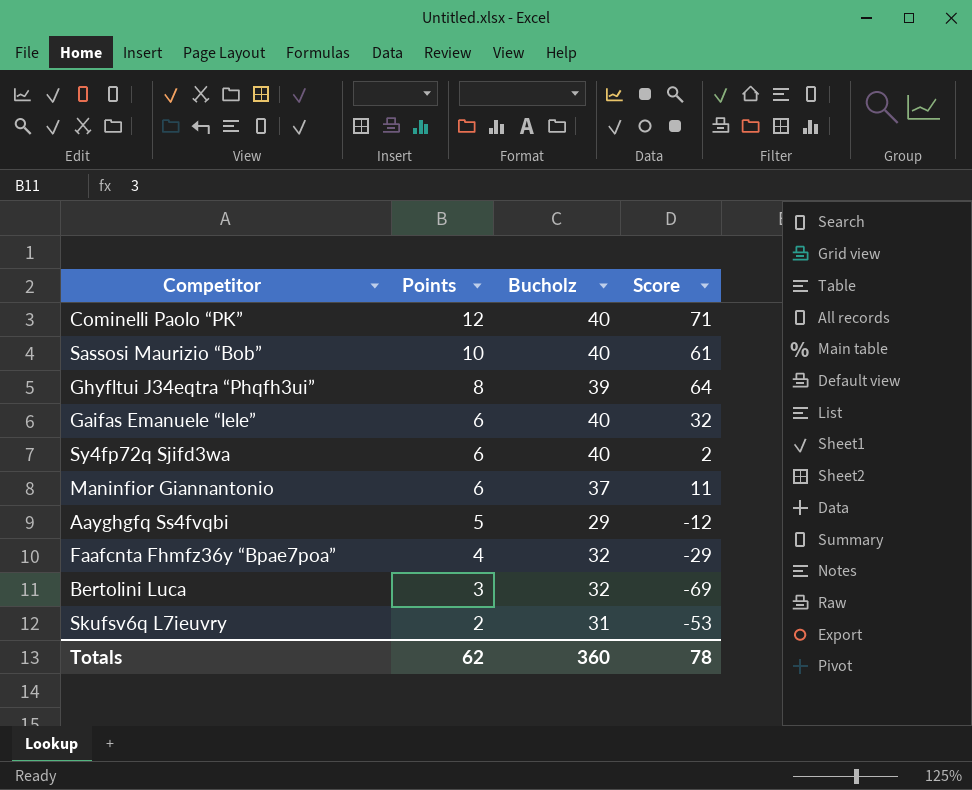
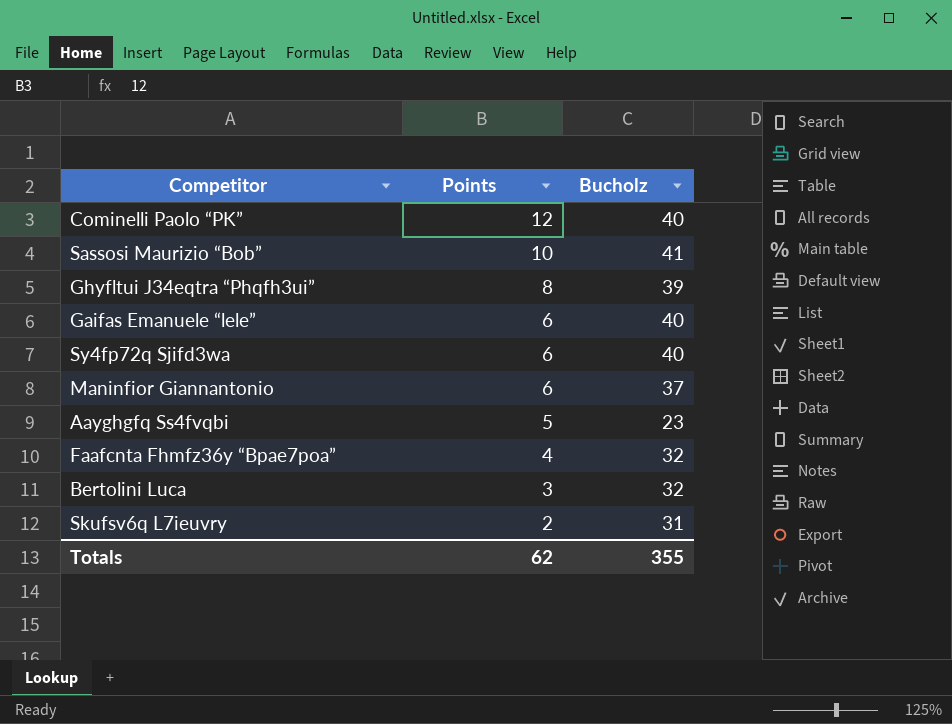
column Score | position: 4 -> none
Sassosi Maurizio “Bob” | Bucholz: 40 -> 41
Aayghgfq Ss4fvqbi | Bucholz: 29 -> 23
Totals | Bucholz: 360 -> 355

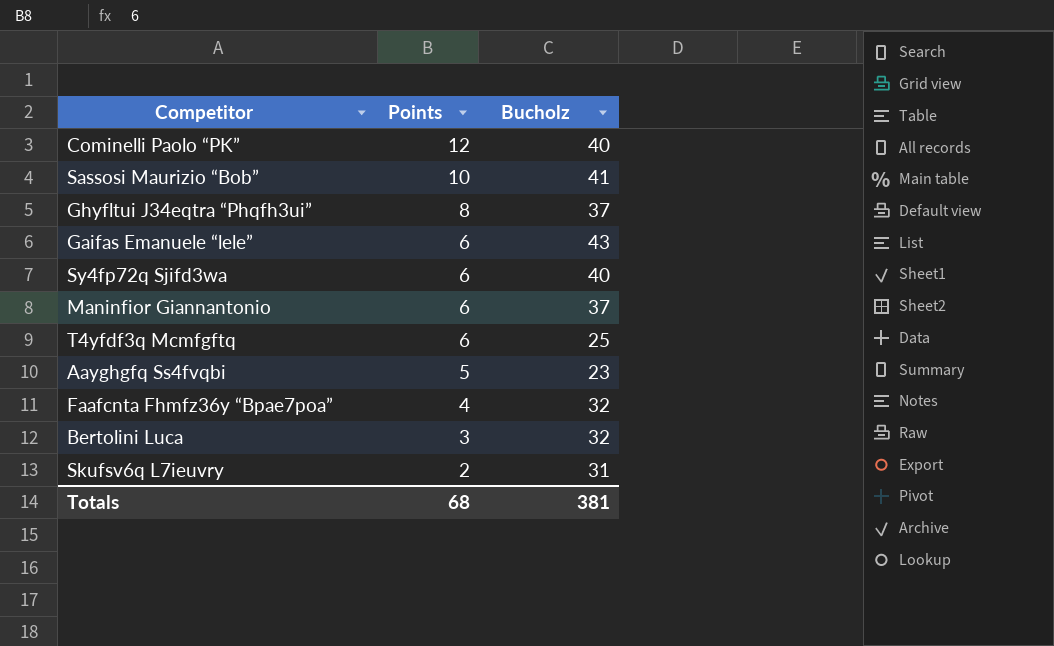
Ghyfltui J34eqtra “Phqfh3ui” | Bucholz: 39 -> 37
Gaifas Emanuele “lele” | Bucholz: 40 -> 43
row T4yfdf3q Mcmfgftq: none -> 6 | 25
Totals | Points: 62 -> 68
Totals | Bucholz: 355 -> 381

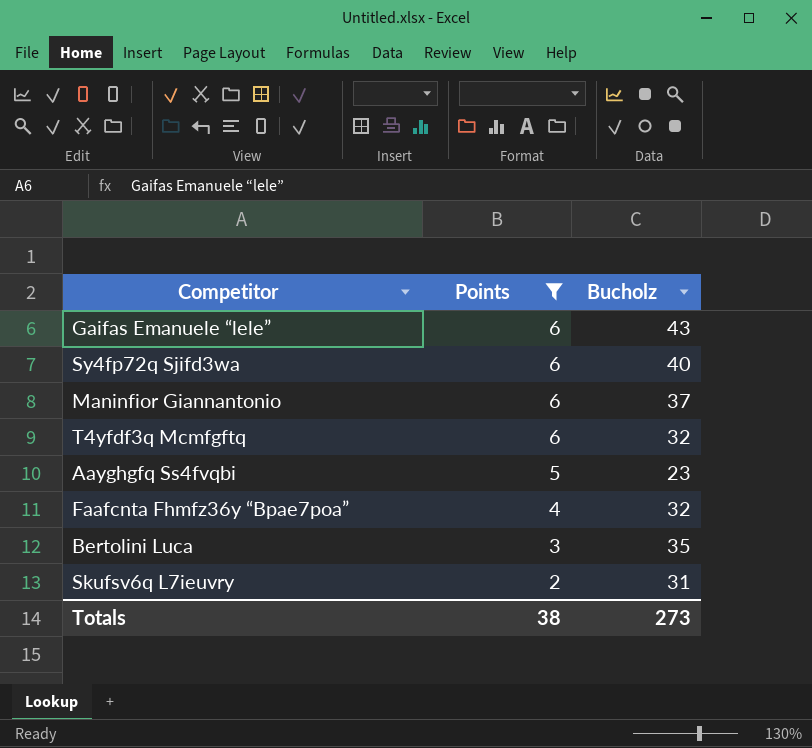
filter: none -> Points <= 6
T4yfdf3q Mcmfgftq | Bucholz: 25 -> 32
Bertolini Luca | Bucholz: 32 -> 35
Totals | Points: 68 -> 38
Totals | Bucholz: 381 -> 273

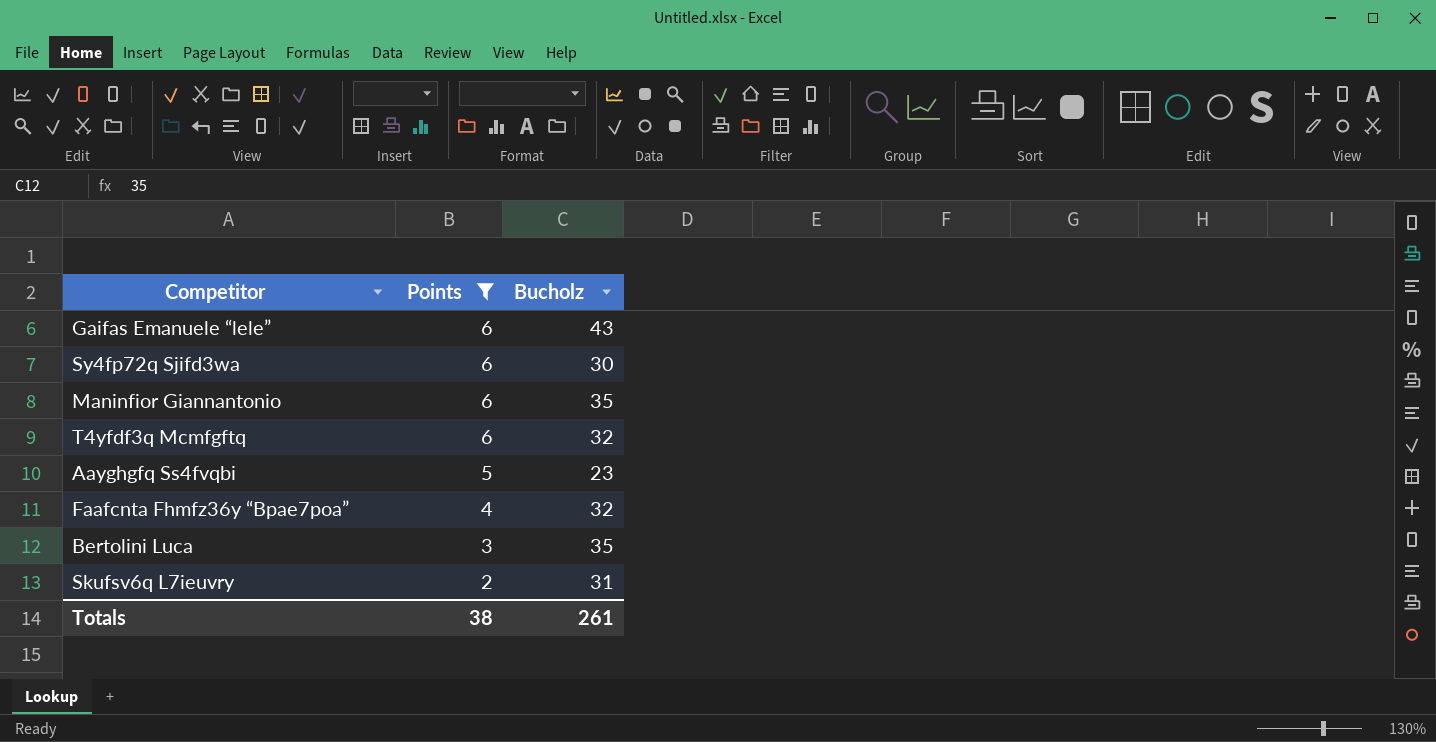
Sy4fp72q Sjifd3wa | Bucholz: 40 -> 30
Maninfior Giannantonio | Bucholz: 37 -> 35
Totals | Bucholz: 273 -> 261

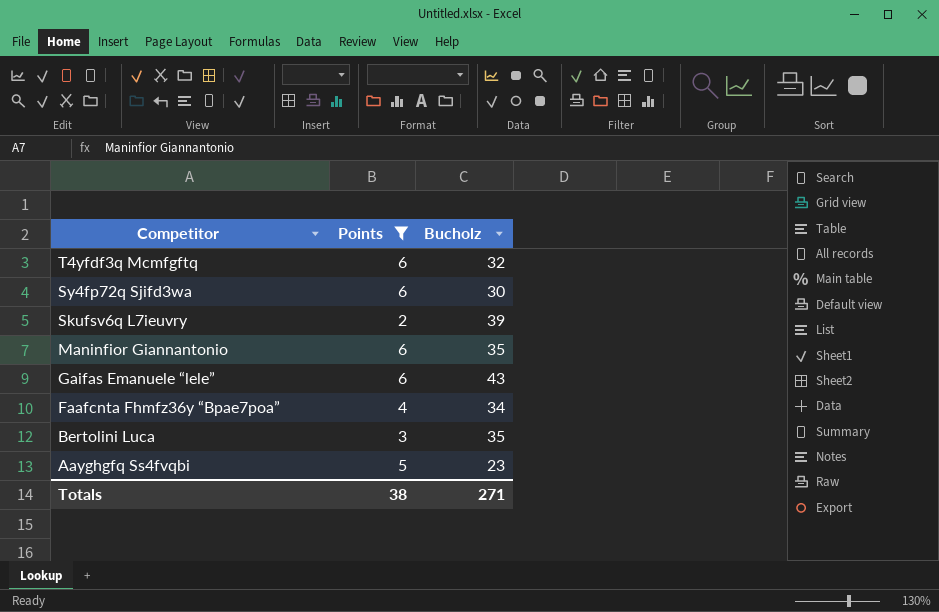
row order: Points descending -> Competitor descending
Skufsv6q L7ieuvry | Bucholz: 31 -> 39
Faafcnta Fhmfz36y “Bpae7poa” | Bucholz: 32 -> 34
Totals | Bucholz: 261 -> 271

